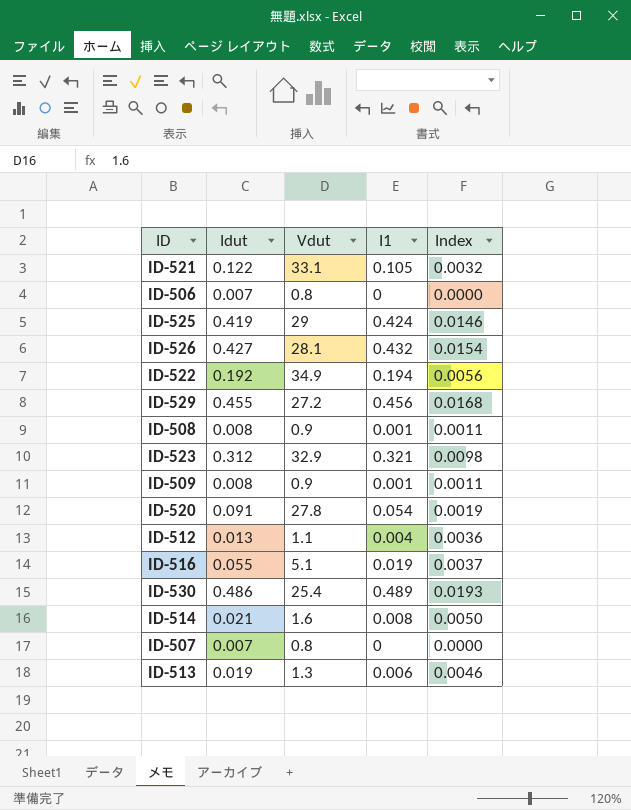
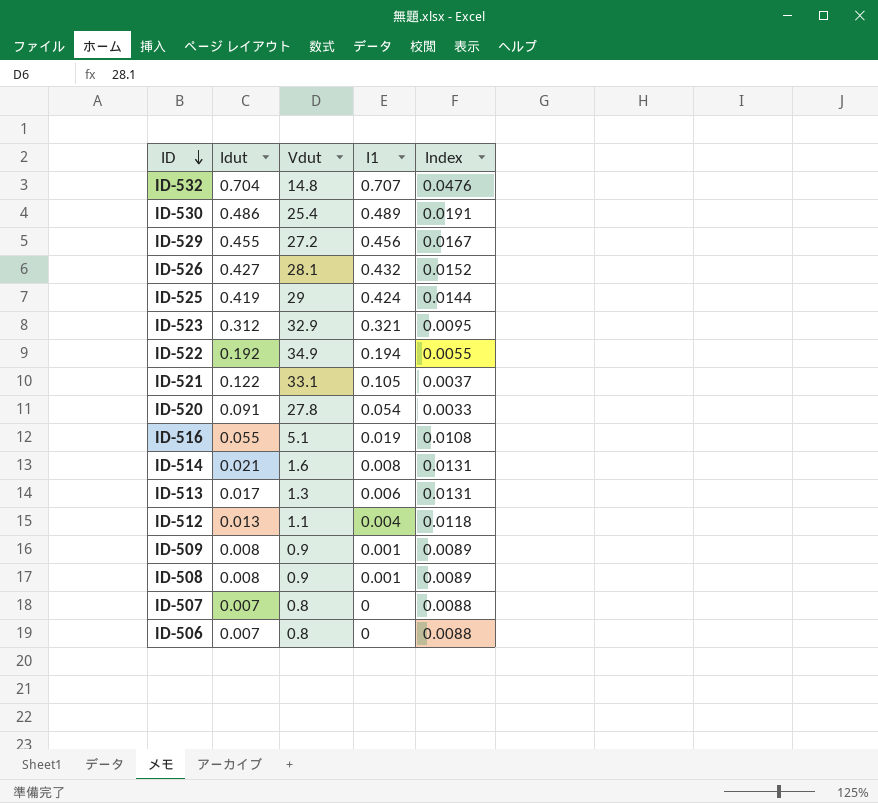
row order: none -> ID descending
column Index | formula: [I1] / [Vdut] -> [Idut] / [Vdut]
row ID-532: none -> 0.704 | 14.8 | 0.707 | 0.0476
ID-513 | Idut: 0.019 -> 0.017

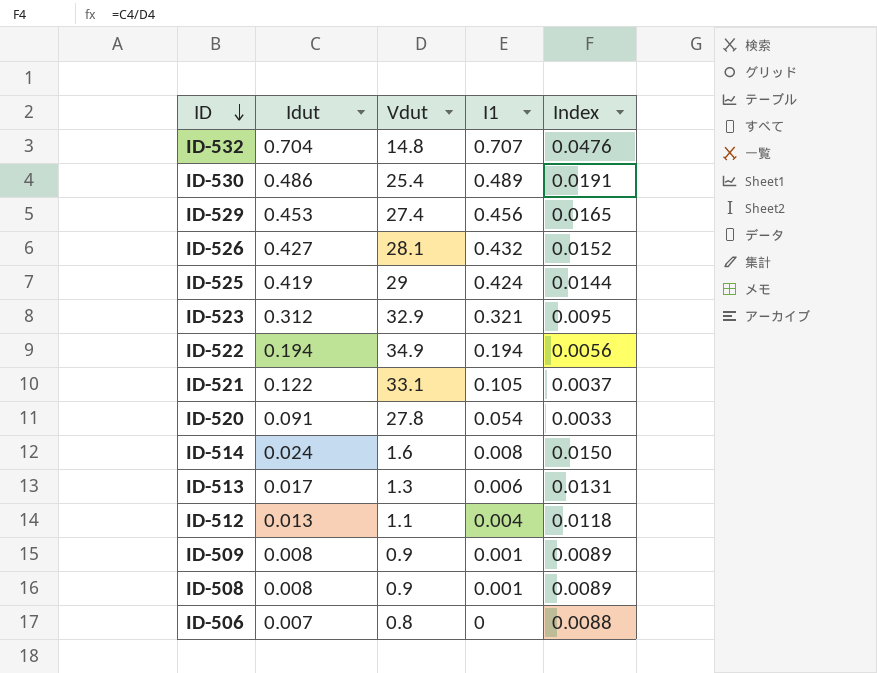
row ID-516: 0.055 | 5.1 | 0.019 | 0.0108 -> none
row ID-507: 0.007 | 0.8 | 0 | 0.0088 -> none
ID-529 | Idut: 0.455 -> 0.453
ID-529 | Vdut: 27.2 -> 27.4
ID-529 | Index: 0.0167 -> 0.0165
ID-522 | Idut: 0.192 -> 0.194
ID-522 | Index: 0.0055 -> 0.0056
ID-514 | Idut: 0.021 -> 0.024
ID-514 | Index: 0.0131 -> 0.0150

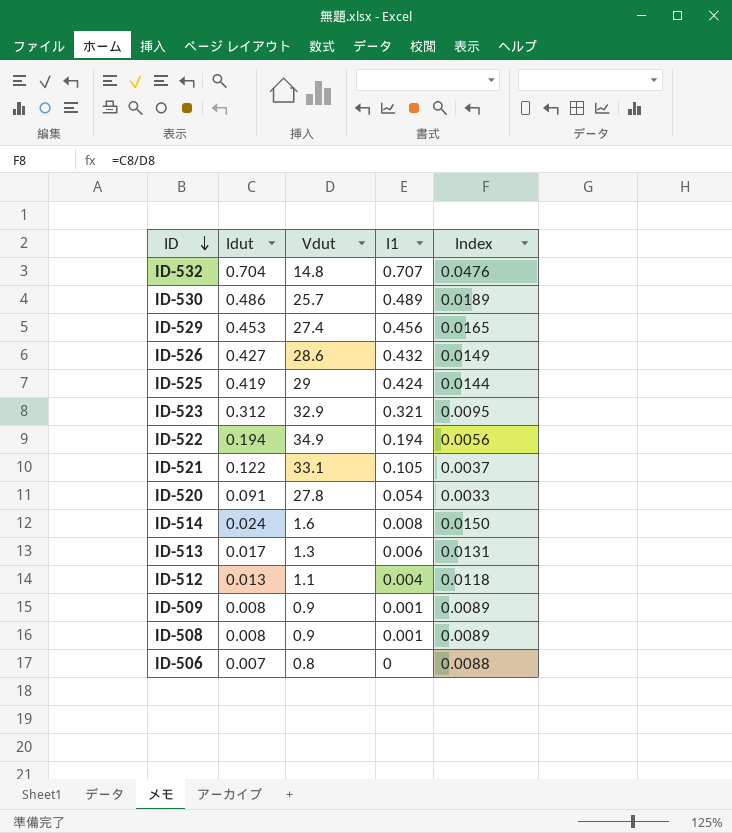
ID-530 | Vdut: 25.4 -> 25.7
ID-530 | Index: 0.0191 -> 0.0189
ID-526 | Vdut: 28.1 -> 28.6
ID-526 | Index: 0.0152 -> 0.0149

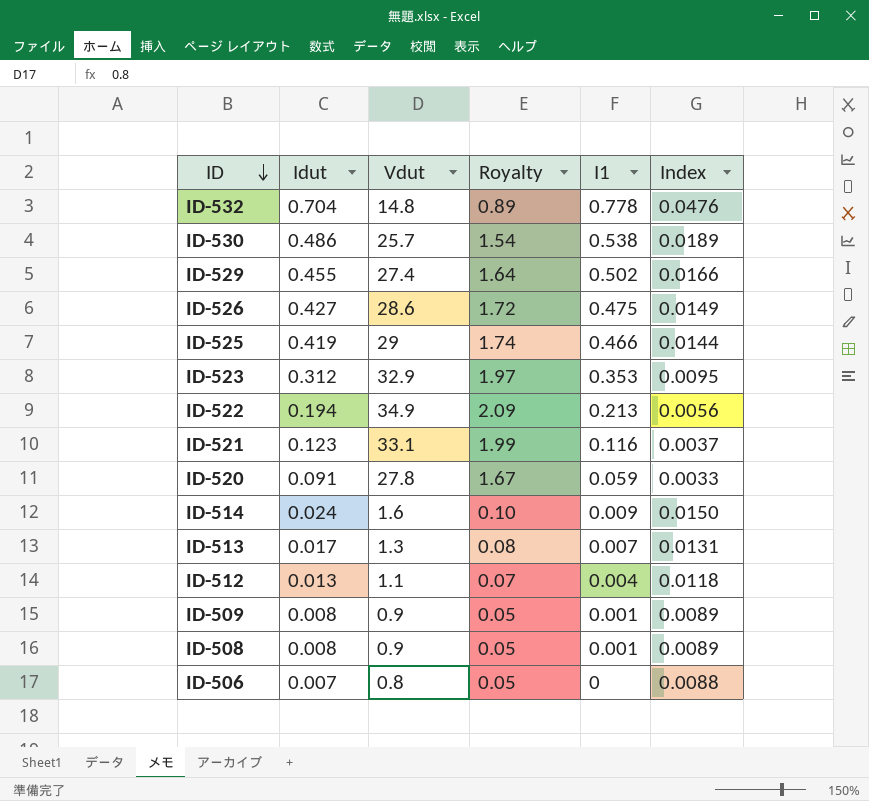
column Royalty | formula: none -> [Vdut] * 0.06
ID-532 | I1: 0.707 -> 0.778
ID-530 | I1: 0.489 -> 0.538
ID-529 | Idut: 0.453 -> 0.455
ID-529 | I1: 0.456 -> 0.502
ID-529 | Index: 0.0165 -> 0.0166
ID-526 | I1: 0.432 -> 0.475
ID-525 | I1: 0.424 -> 0.466
ID-523 | I1: 0.321 -> 0.353
ID-522 | I1: 0.194 -> 0.213
ID-521 | Idut: 0.122 -> 0.123
ID-521 | I1: 0.105 -> 0.116
ID-520 | I1: 0.054 -> 0.059
ID-514 | I1: 0.008 -> 0.009
ID-513 | I1: 0.006 -> 0.007

